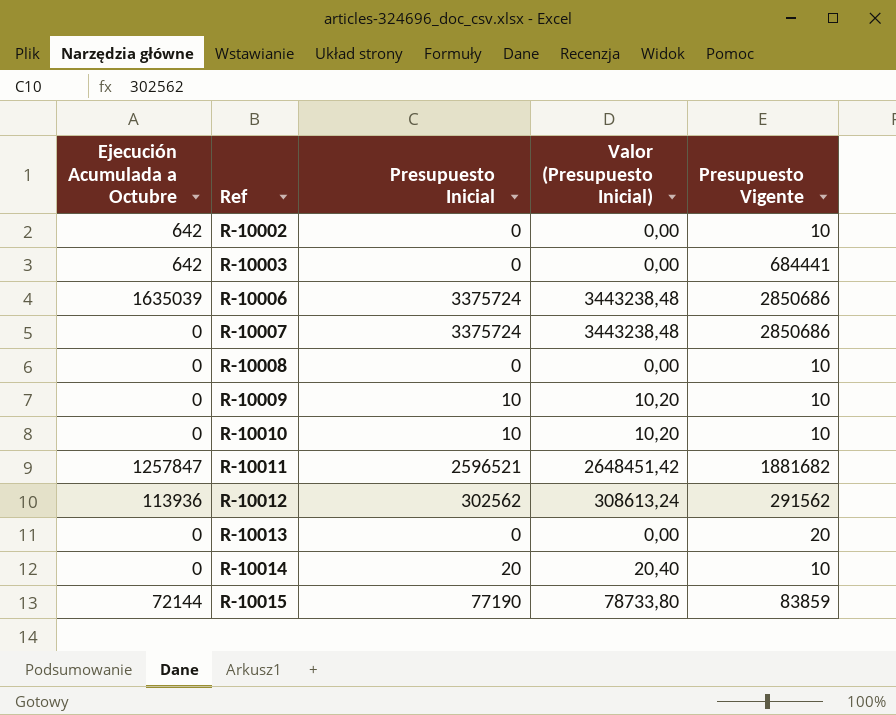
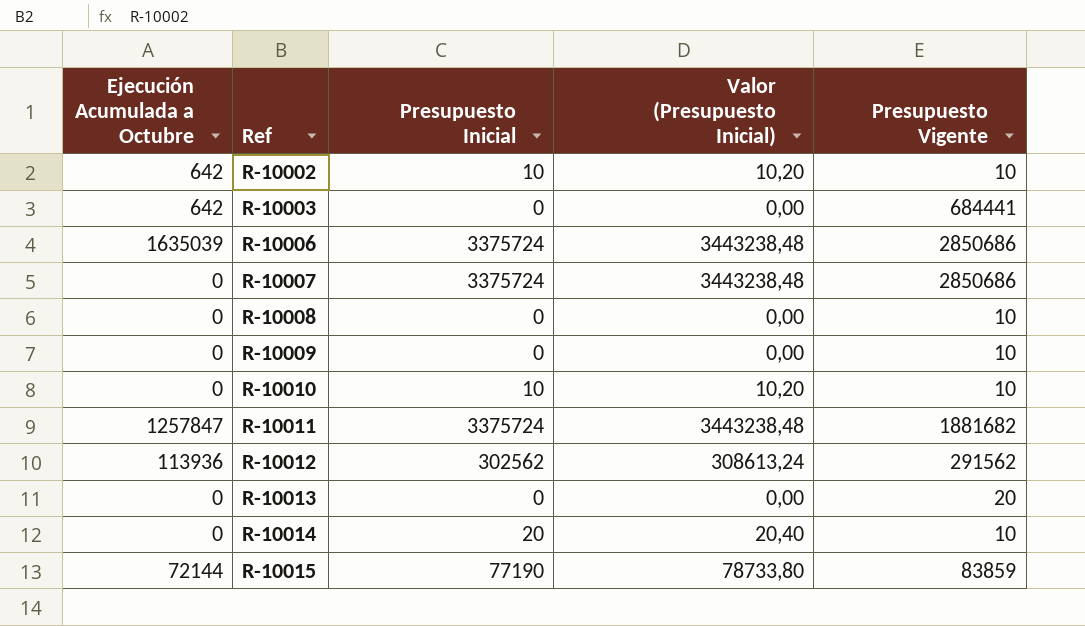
R-10002 | Presupuesto Inicial: 0 -> 10
R-10002 | Valor (Presupuesto Inicial): 0,00 -> 10,20
R-10009 | Presupuesto Inicial: 10 -> 0
R-10009 | Valor (Presupuesto Inicial): 10,20 -> 0,00
R-10011 | Presupuesto Inicial: 2596521 -> 3375724
R-10011 | Valor (Presupuesto Inicial): 2648451,42 -> 3443238,48

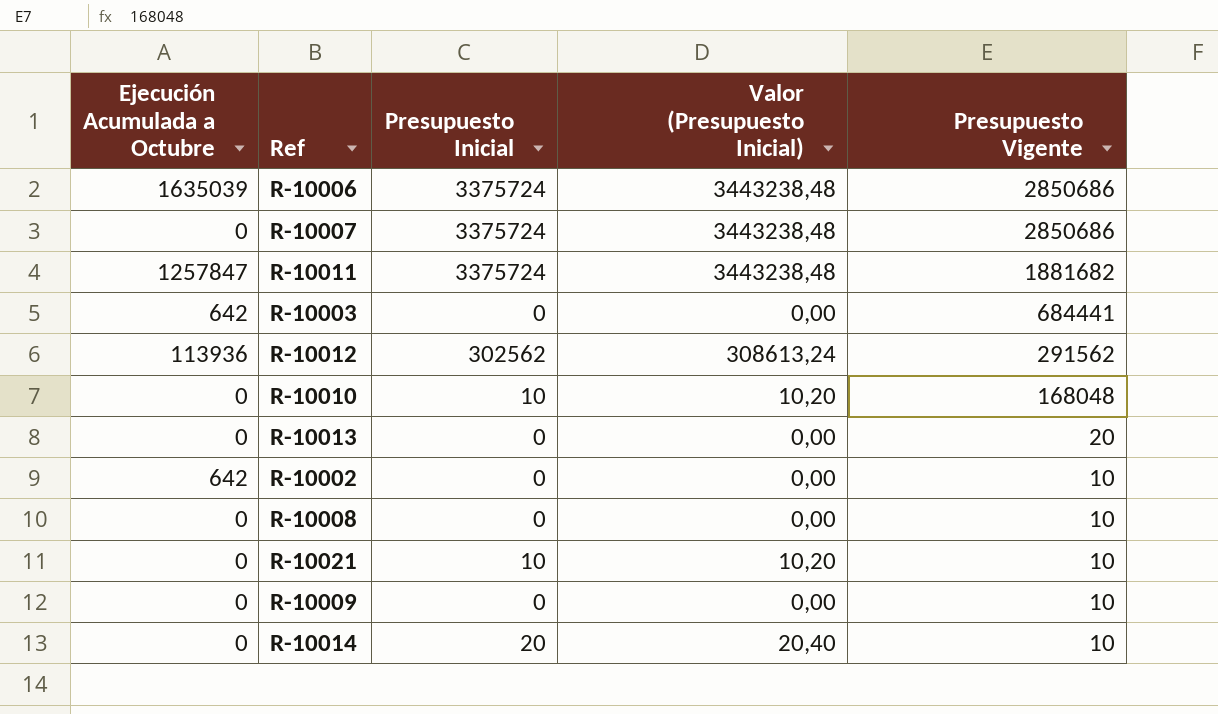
row order: Ref ascending -> Presupuesto Vigente descending
row R-10015: 72144 | 77190 | 78733,80 | 83859 -> none
R-10010 | Presupuesto Vigente: 10 -> 168048
R-10002 | Presupuesto Inicial: 10 -> 0
R-10002 | Valor (Presupuesto Inicial): 10,20 -> 0,00
row R-10021: none -> 0 | 10 | 10,20 | 10

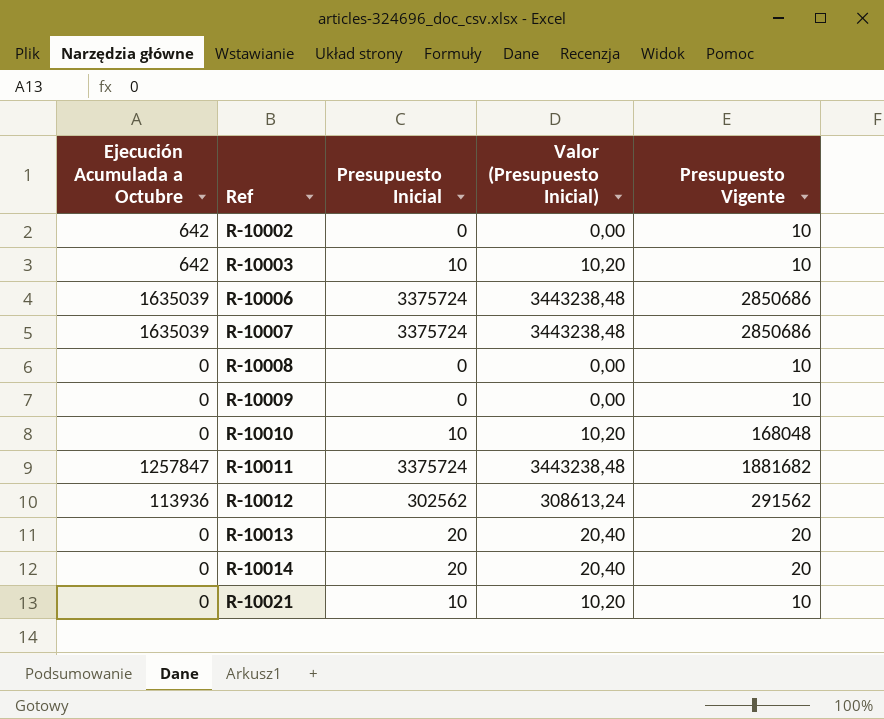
row order: Presupuesto Vigente descending -> Ref ascending
R-10003 | Presupuesto Inicial: 0 -> 10
R-10003 | Valor (Presupuesto Inicial): 0,00 -> 10,20
R-10003 | Presupuesto Vigente: 684441 -> 10
R-10007 | Ejecución Acumulada a Octubre: 0 -> 1635039
R-10013 | Presupuesto Inicial: 0 -> 20
R-10013 | Valor (Presupuesto Inicial): 0,00 -> 20,40
R-10014 | Presupuesto Vigente: 10 -> 20

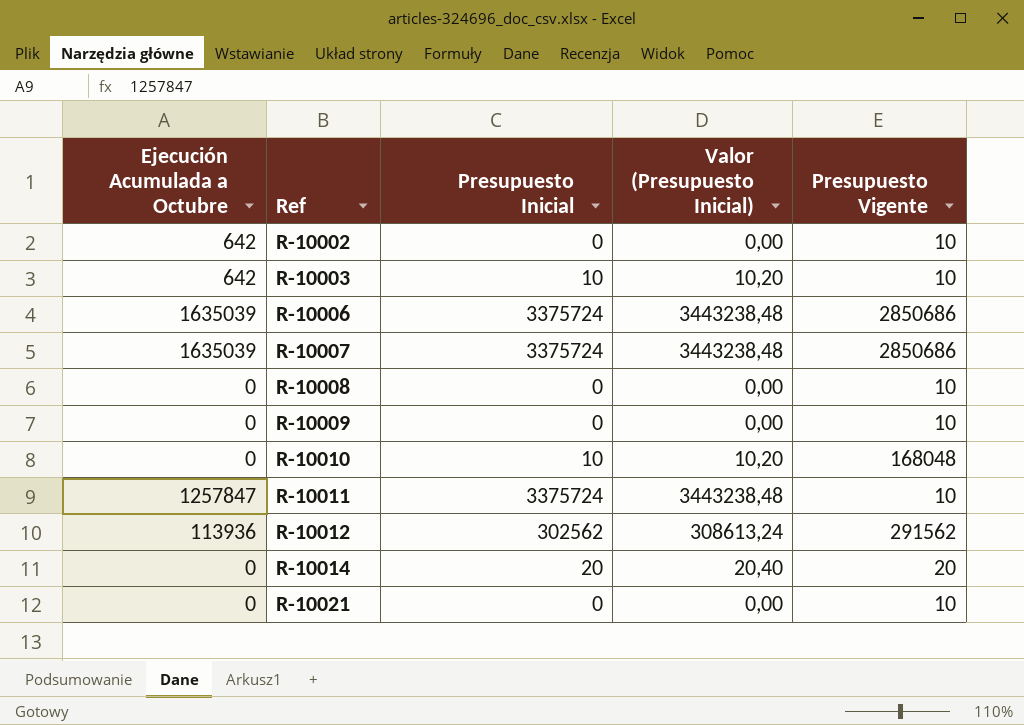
row R-10013: 0 | 20 | 20,40 | 20 -> none
R-10011 | Presupuesto Vigente: 1881682 -> 10
R-10021 | Presupuesto Inicial: 10 -> 0
R-10021 | Valor (Presupuesto Inicial): 10,20 -> 0,00

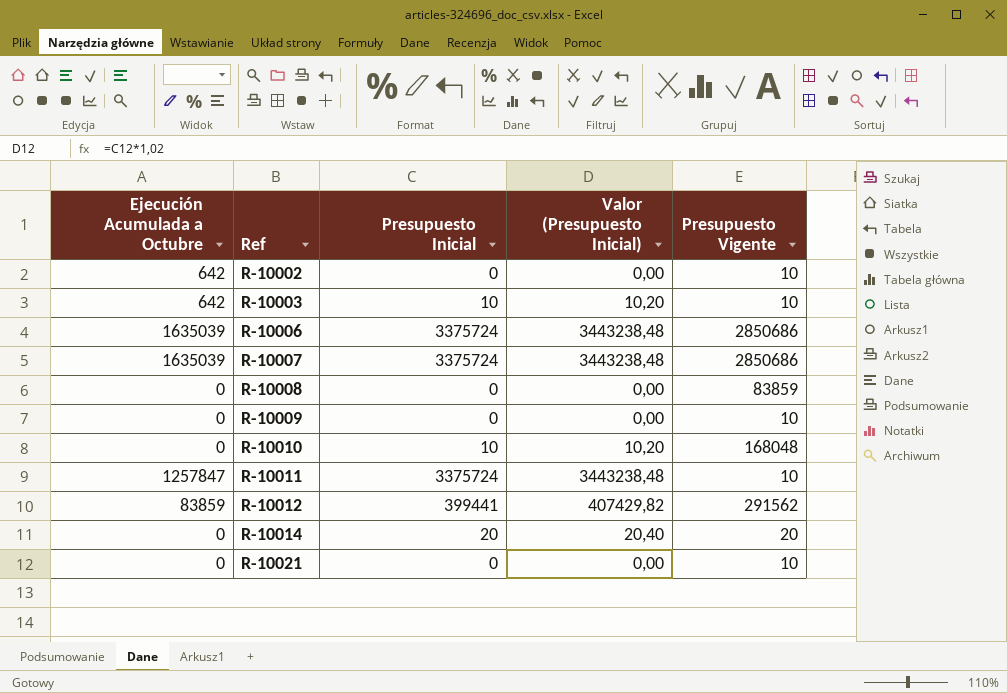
R-10008 | Presupuesto Vigente: 10 -> 83859
R-10012 | Ejecución Acumulada a Octubre: 113936 -> 83859
R-10012 | Presupuesto Inicial: 302562 -> 399441
R-10012 | Valor (Presupuesto Inicial): 308613,24 -> 407429,82

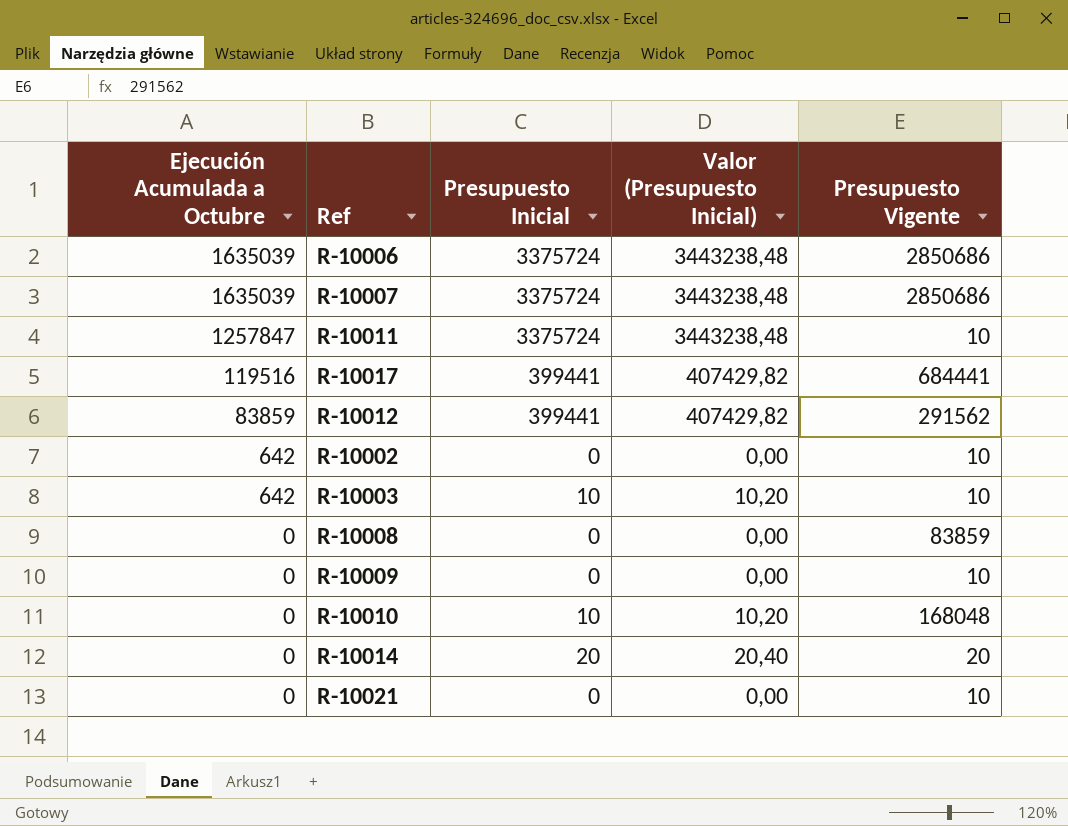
row order: Ref ascending -> Ejecución Acumulada a Octubre descending
row R-10017: none -> 119516 | 399441 | 407429,82 | 684441

